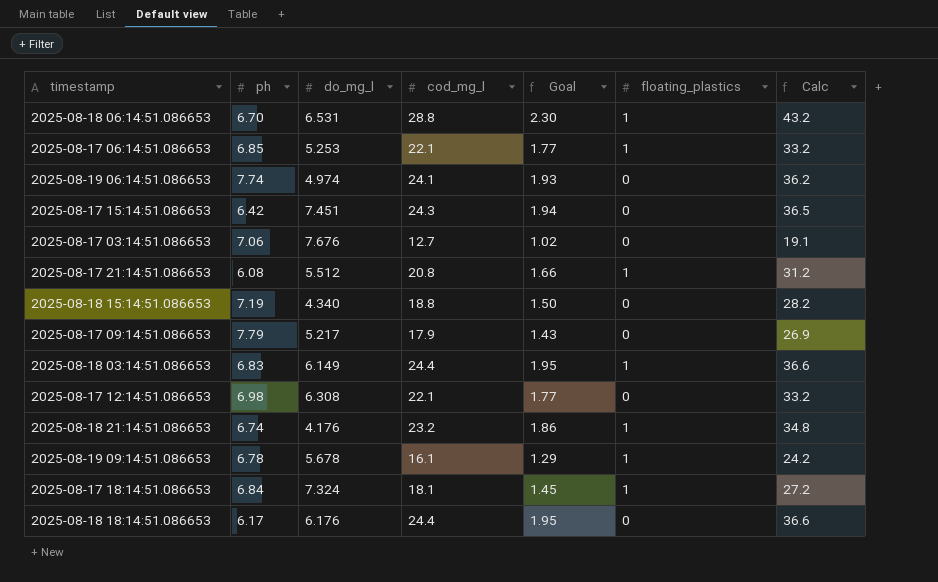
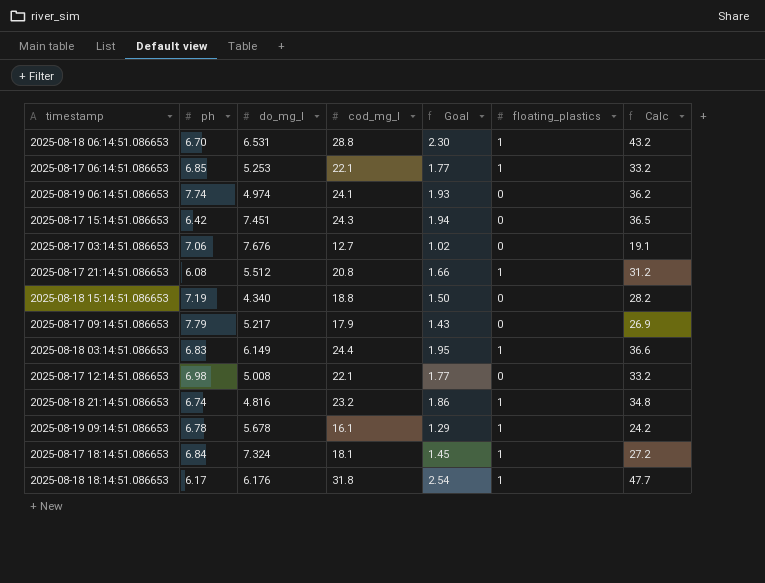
2025-08-17 12:14:51.086653 | do_mg_l: 6.308 -> 5.008
2025-08-18 21:14:51.086653 | do_mg_l: 4.176 -> 4.816
2025-08-18 18:14:51.086653 | cod_mg_l: 24.4 -> 31.8
2025-08-18 18:14:51.086653 | Goal: 1.95 -> 2.54
2025-08-18 18:14:51.086653 | floating_plastics: 0 -> 1
2025-08-18 18:14:51.086653 | Calc: 36.6 -> 47.7

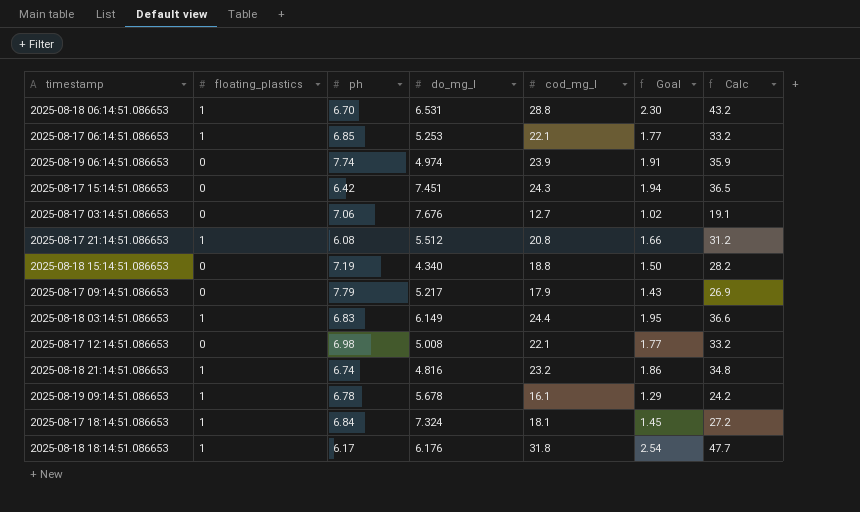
column floating_plastics | position: 6 -> 2
2025-08-19 06:14:51.086653 | cod_mg_l: 24.1 -> 23.9
2025-08-19 06:14:51.086653 | Goal: 1.93 -> 1.91
2025-08-19 06:14:51.086653 | Calc: 36.2 -> 35.9

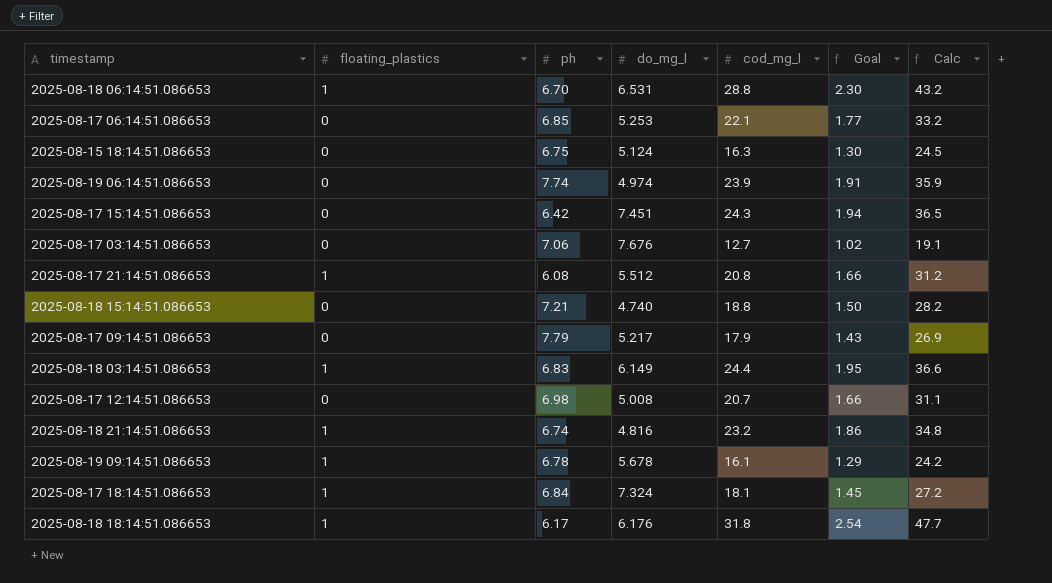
2025-08-17 06:14:51.086653 | floating_plastics: 1 -> 0
row 2025-08-15 18:14:51.086653: none -> 0 | 6.75 | 5.124 | 16.3 | 1.30 | 24.5
2025-08-18 15:14:51.086653 | ph: 7.19 -> 7.21
2025-08-18 15:14:51.086653 | do_mg_l: 4.340 -> 4.740
2025-08-17 12:14:51.086653 | cod_mg_l: 22.1 -> 20.7
2025-08-17 12:14:51.086653 | Goal: 1.77 -> 1.66
2025-08-17 12:14:51.086653 | Calc: 33.2 -> 31.1

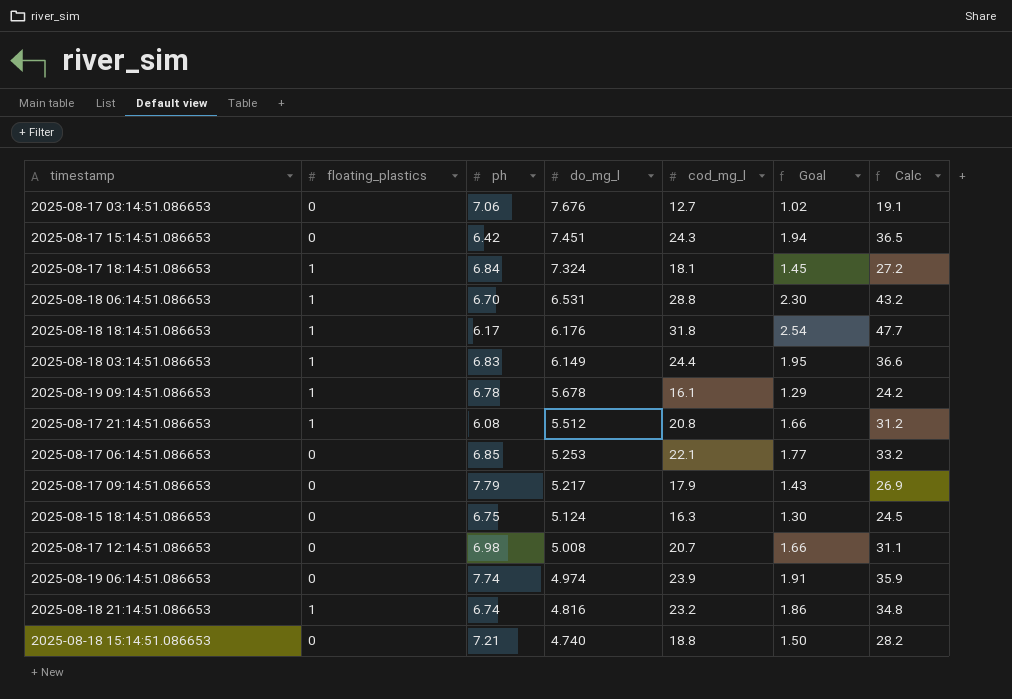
row order: none -> do_mg_l descending

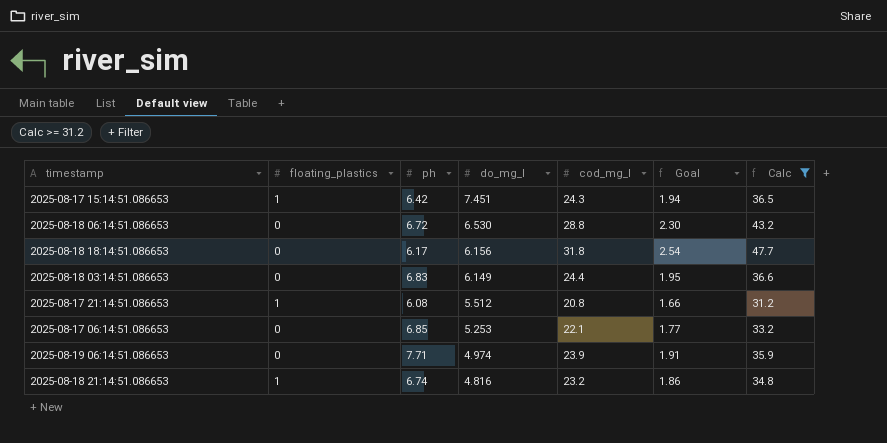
filter: none -> Calc >= 31.2
2025-08-17 15:14:51.086653 | floating_plastics: 0 -> 1
2025-08-18 06:14:51.086653 | floating_plastics: 1 -> 0
2025-08-18 06:14:51.086653 | ph: 6.70 -> 6.72
2025-08-18 06:14:51.086653 | do_mg_l: 6.531 -> 6.530
2025-08-18 18:14:51.086653 | floating_plastics: 1 -> 0
2025-08-18 18:14:51.086653 | do_mg_l: 6.176 -> 6.156
2025-08-18 03:14:51.086653 | floating_plastics: 1 -> 0
2025-08-19 06:14:51.086653 | ph: 7.74 -> 7.71

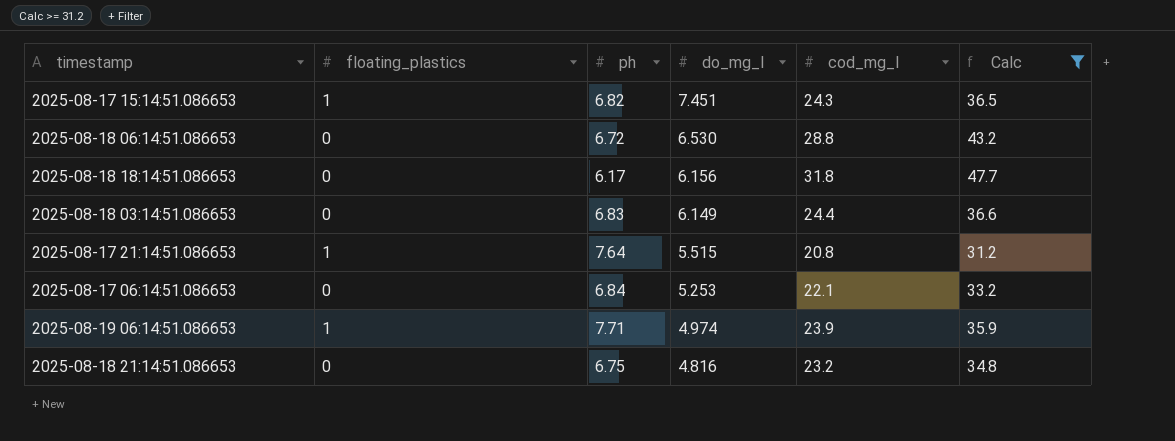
column Goal | formula: [cod_mg_l] * 0.08 -> none
2025-08-17 15:14:51.086653 | ph: 6.42 -> 6.82
2025-08-17 21:14:51.086653 | ph: 6.08 -> 7.64
2025-08-17 21:14:51.086653 | do_mg_l: 5.512 -> 5.515
2025-08-17 06:14:51.086653 | ph: 6.85 -> 6.84
2025-08-19 06:14:51.086653 | floating_plastics: 0 -> 1
2025-08-18 21:14:51.086653 | floating_plastics: 1 -> 0
2025-08-18 21:14:51.086653 | ph: 6.74 -> 6.75

